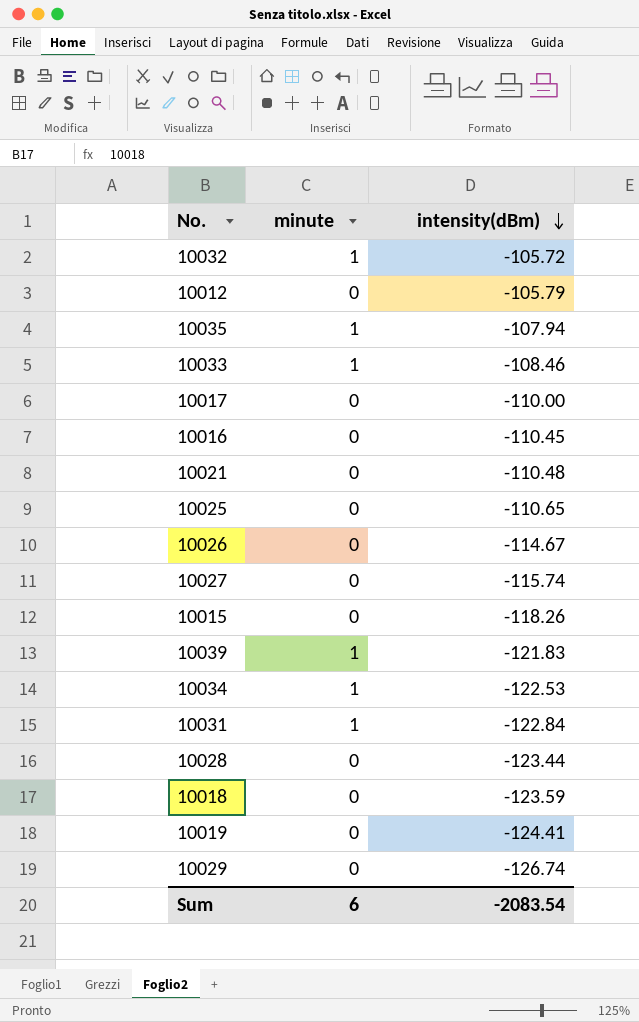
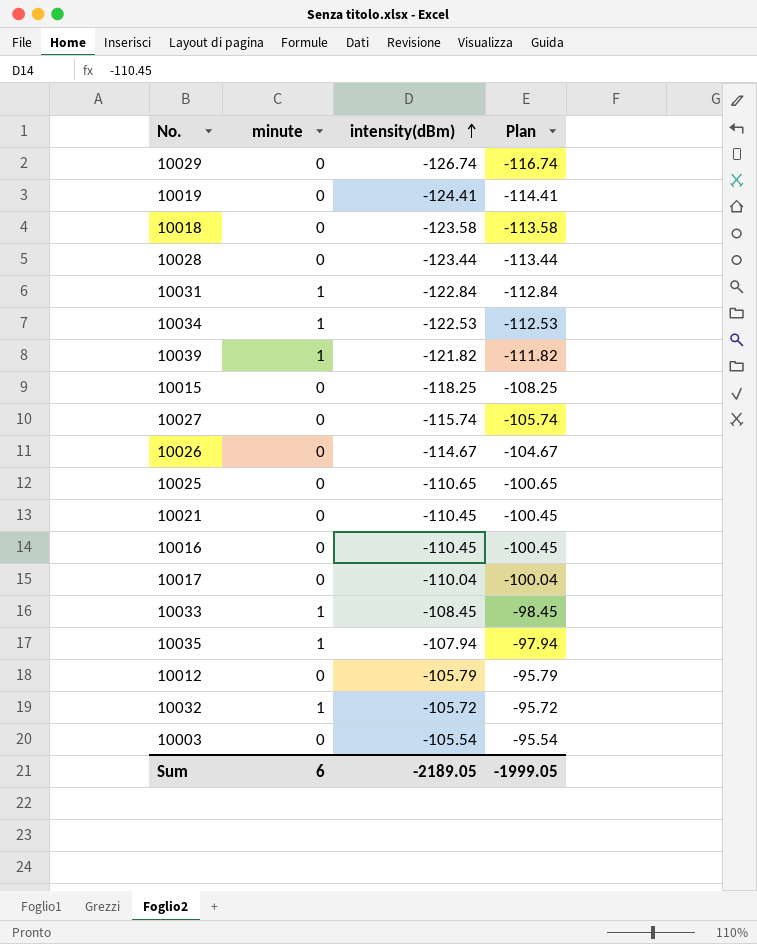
row order: intensity(dBm) descending -> intensity(dBm) ascending
column Plan | formula: none -> [intensity(dBm)] + 10
10018 | intensity(dBm): -123.59 -> -123.58
10039 | intensity(dBm): -121.83 -> -121.82
10015 | intensity(dBm): -118.26 -> -118.25
10021 | intensity(dBm): -110.48 -> -110.45
10017 | intensity(dBm): -110.00 -> -110.04
10033 | intensity(dBm): -108.46 -> -108.45
row 10003: none -> 0 | -105.54 | -95.54
Sum | intensity(dBm): -2083.54 -> -2189.05

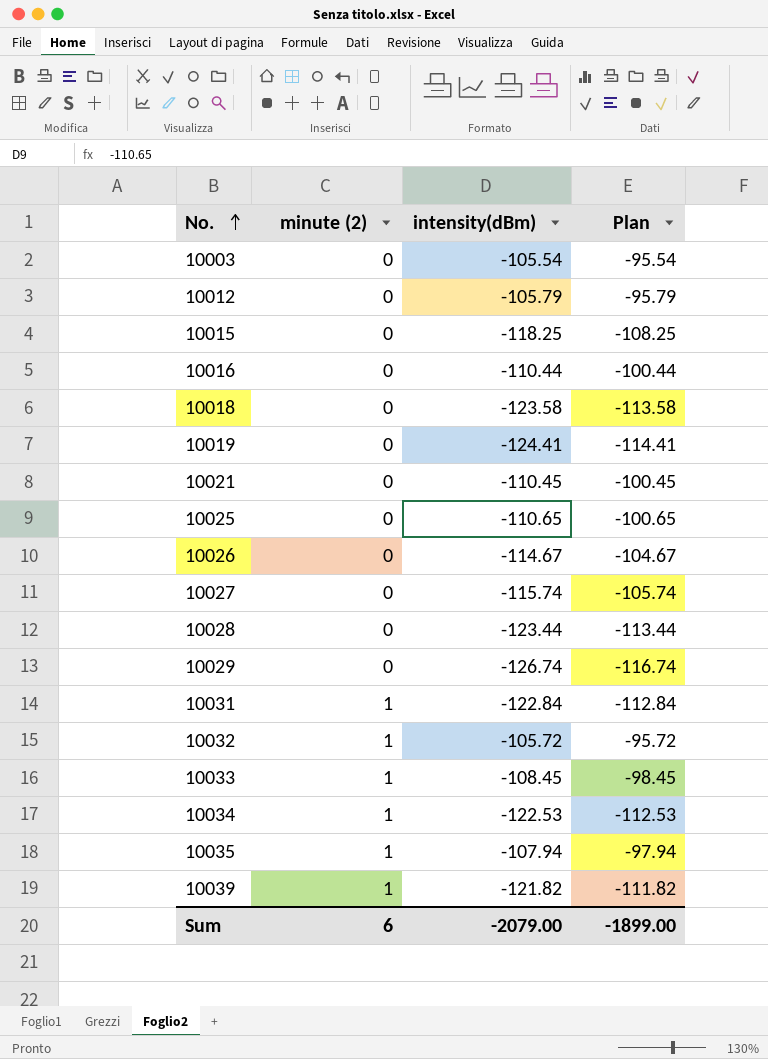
row order: intensity(dBm) ascending -> No. ascending
column name: minute -> minute (2)
row 10017: 0 | -110.04 | -100.04 -> none
10016 | intensity(dBm): -110.45 -> -110.44
10016 | Plan: -100.45 -> -100.44
Sum | intensity(dBm): -2189.05 -> -2079.00
Sum | Plan: -1999.05 -> -1899.00

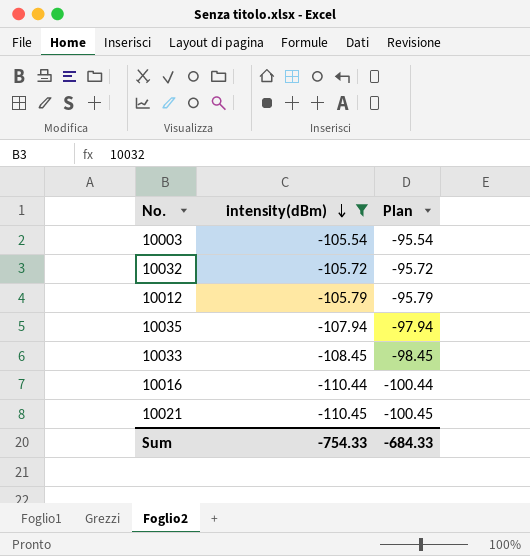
filter: none -> intensity(dBm) >= -110.45
row order: No. ascending -> intensity(dBm) descending
column minute (2) | position: 2 -> none
Sum | intensity(dBm): -2079.00 -> -754.33
Sum | Plan: -1899.00 -> -684.33

